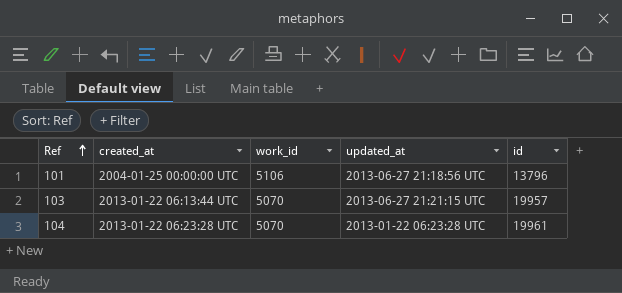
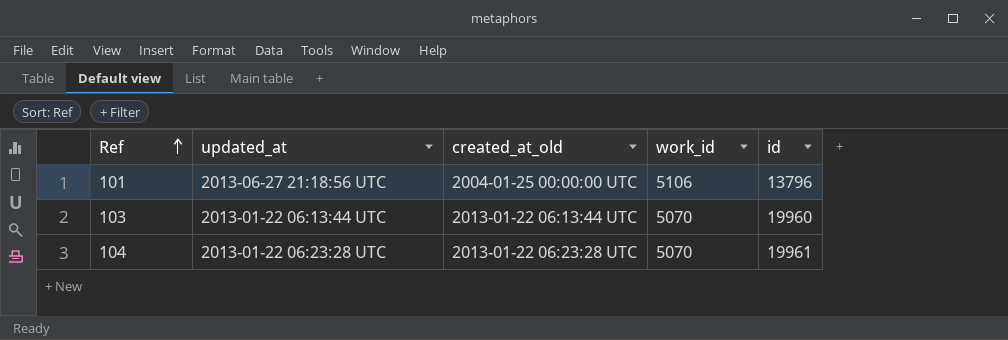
column updated_at | position: 4 -> 2
column name: created_at -> created_at_old
103 | updated_at: 2013-06-27 21:21:15 UTC -> 2013-01-22 06:13:44 UTC
103 | id: 19957 -> 19960

